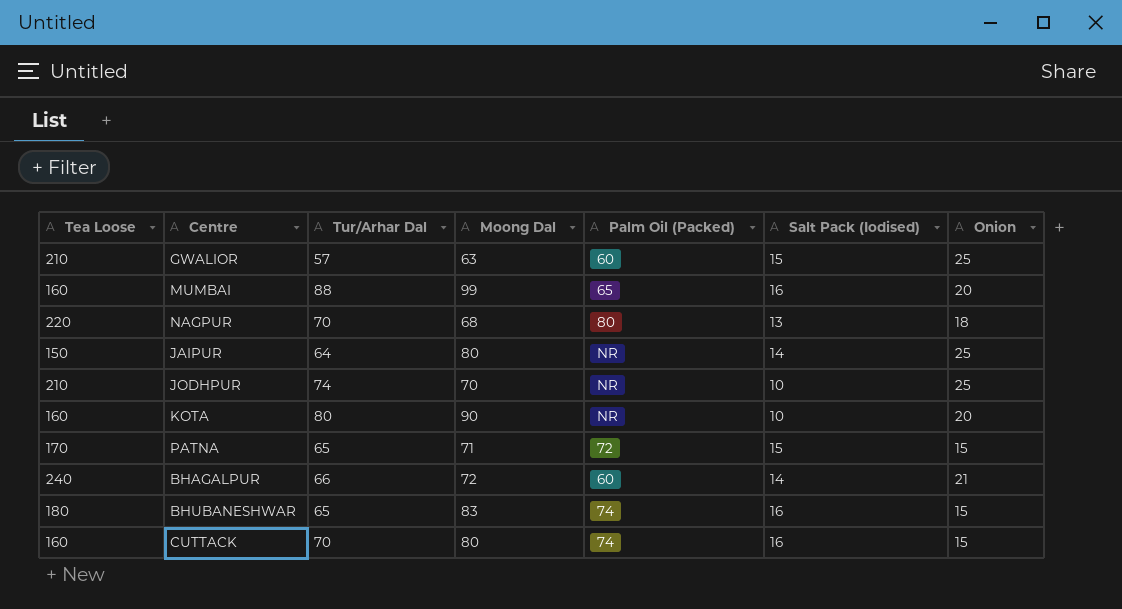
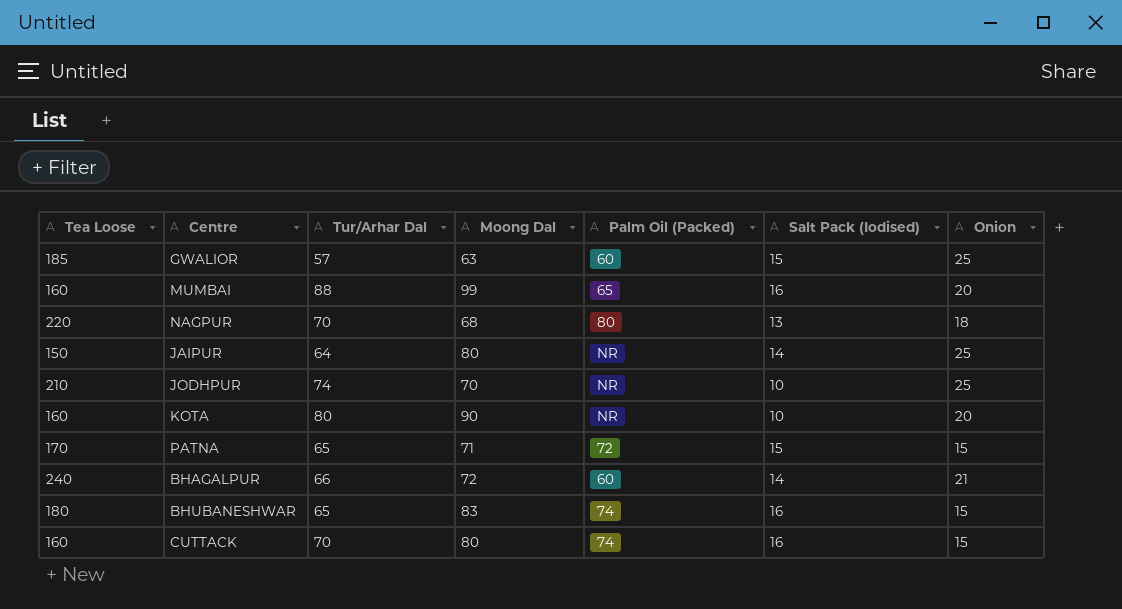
GWALIOR | Tea Loose: 210 -> 185

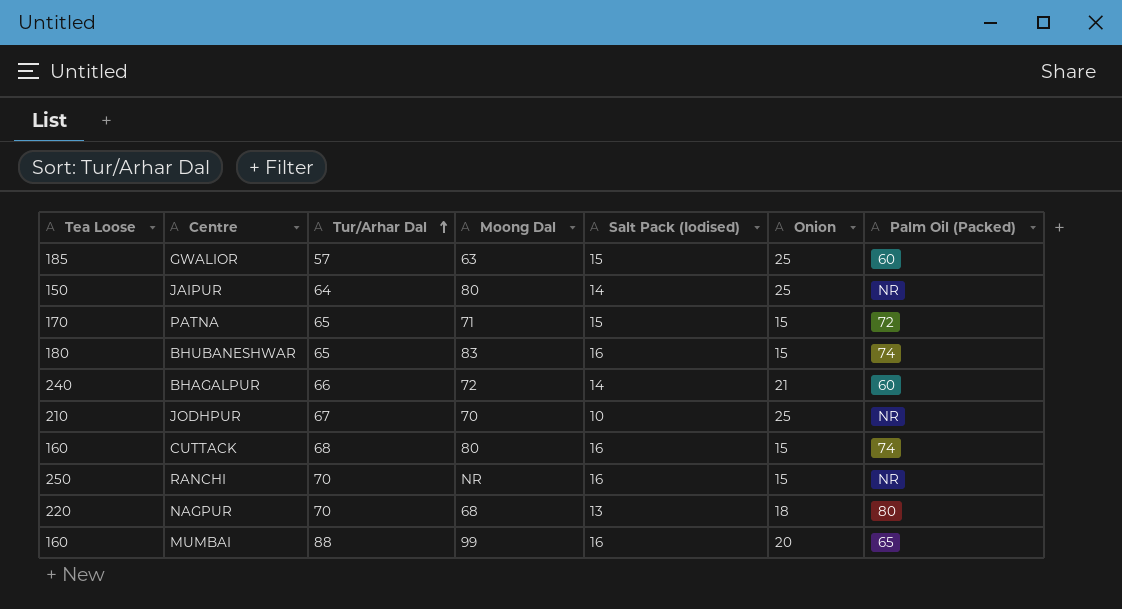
row order: none -> Tur/Arhar Dal ascending
column Palm Oil (Packed) | position: 5 -> 7
row KOTA: 160 | 80 | 90 | NR | 10 | 20 -> none
JODHPUR | Tur/Arhar Dal: 74 -> 67
CUTTACK | Tur/Arhar Dal: 70 -> 68
row RANCHI: none -> 250 | 70 | NR | 16 | 15 | NR

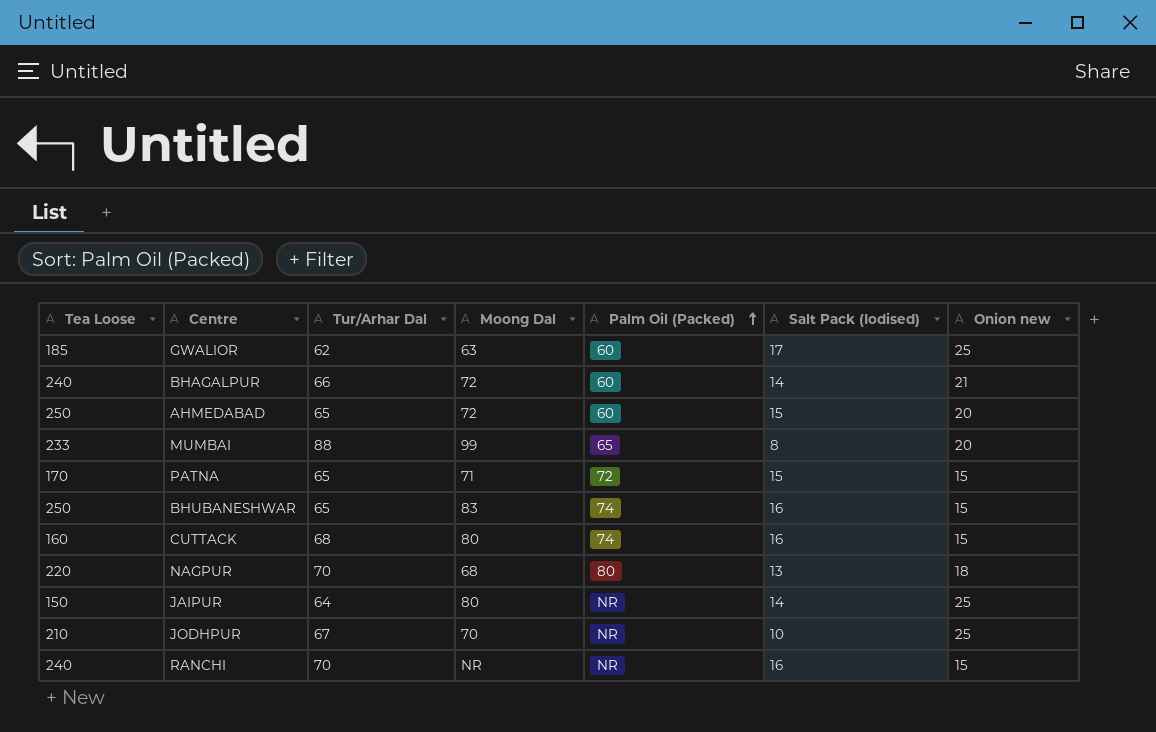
row order: Tur/Arhar Dal ascending -> Palm Oil (Packed) ascending
column Palm Oil (Packed) | position: 7 -> 5
column name: Onion -> Onion new
GWALIOR | Tur/Arhar Dal: 57 -> 62
GWALIOR | Salt Pack (Iodised): 15 -> 17
row AHMEDABAD: none -> 250 | 65 | 72 | 60 | 15 | 20
MUMBAI | Tea Loose: 160 -> 233
MUMBAI | Salt Pack (Iodised): 16 -> 8
BHUBANESHWAR | Tea Loose: 180 -> 250
RANCHI | Tea Loose: 250 -> 240

